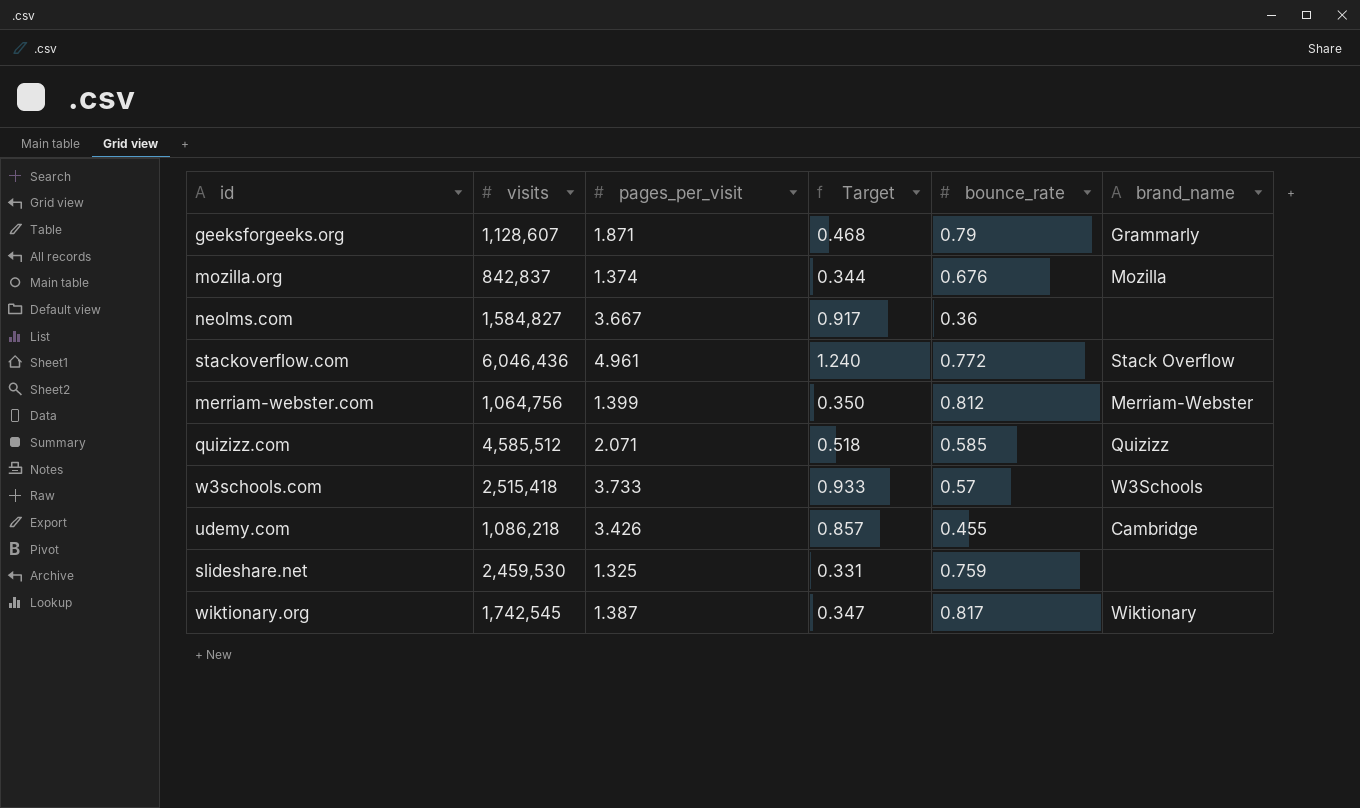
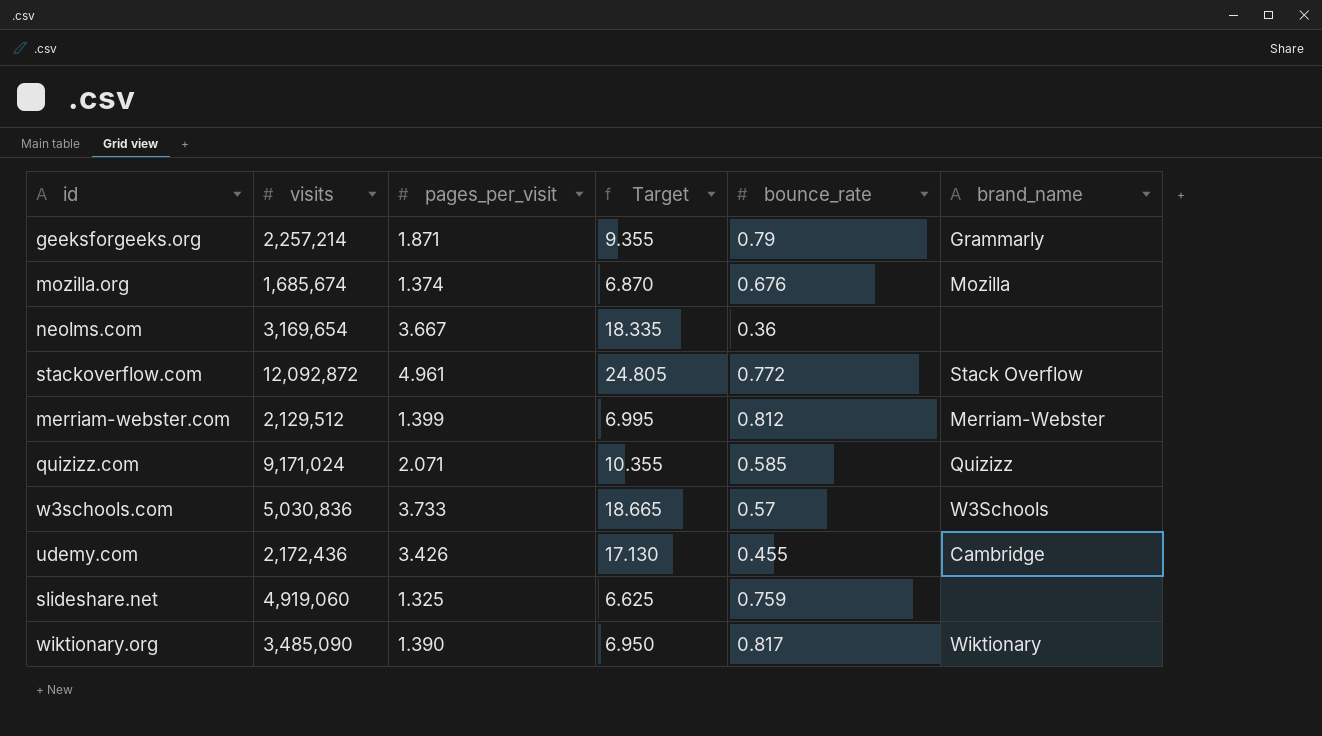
column Target | formula: [pages_per_visit] * 0.25 -> [pages_per_visit] * 5
geeksforgeeks.org | visits: 1,128,607 -> 2,257,214
mozilla.org | visits: 842,837 -> 1,685,674
neolms.com | visits: 1,584,827 -> 3,169,654
stackoverflow.com | visits: 6,046,436 -> 12,092,872
merriam-webster.com | visits: 1,064,756 -> 2,129,512
quizizz.com | visits: 4,585,512 -> 9,171,024
w3schools.com | visits: 2,515,418 -> 5,030,836
udemy.com | visits: 1,086,218 -> 2,172,436
slideshare.net | visits: 2,459,530 -> 4,919,060
wiktionary.org | visits: 1,742,545 -> 3,485,090
wiktionary.org | pages_per_visit: 1.387 -> 1.390

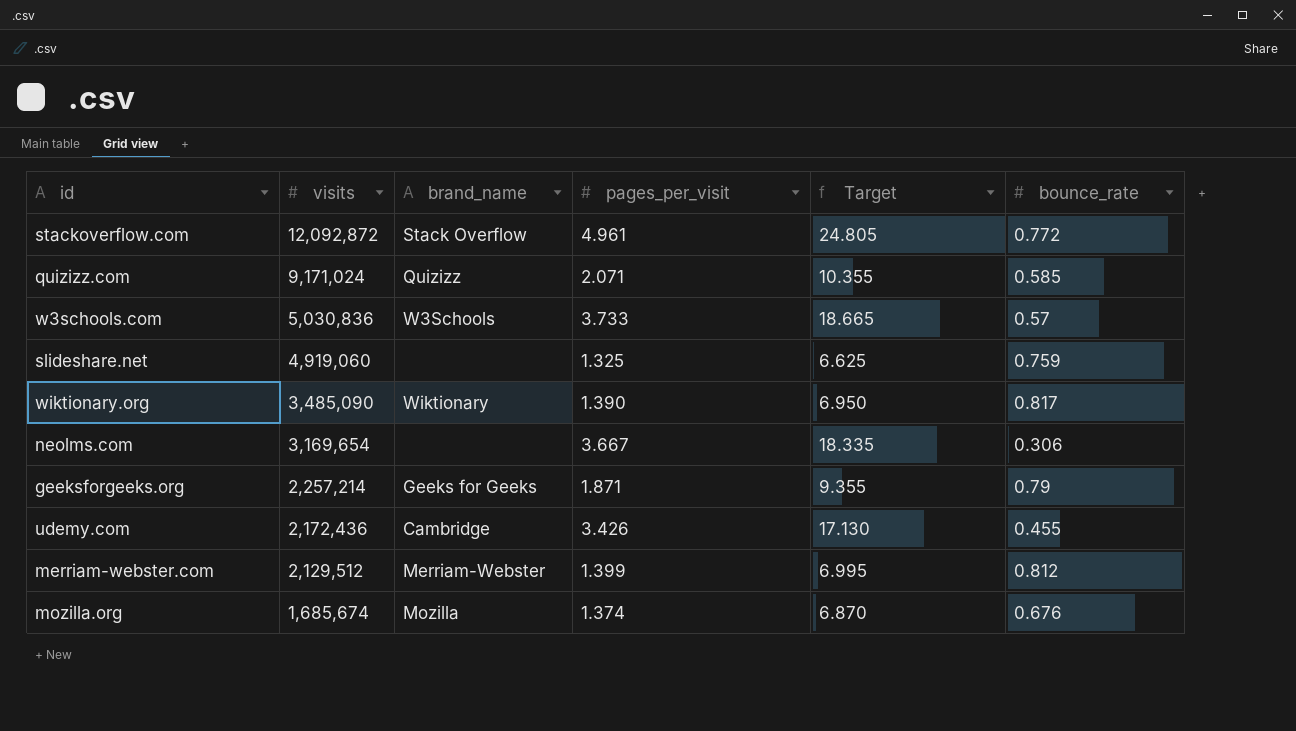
row order: none -> visits descending
column brand_name | position: 6 -> 3
neolms.com | bounce_rate: 0.36 -> 0.306
geeksforgeeks.org | brand_name: Grammarly -> Geeks for Geeks

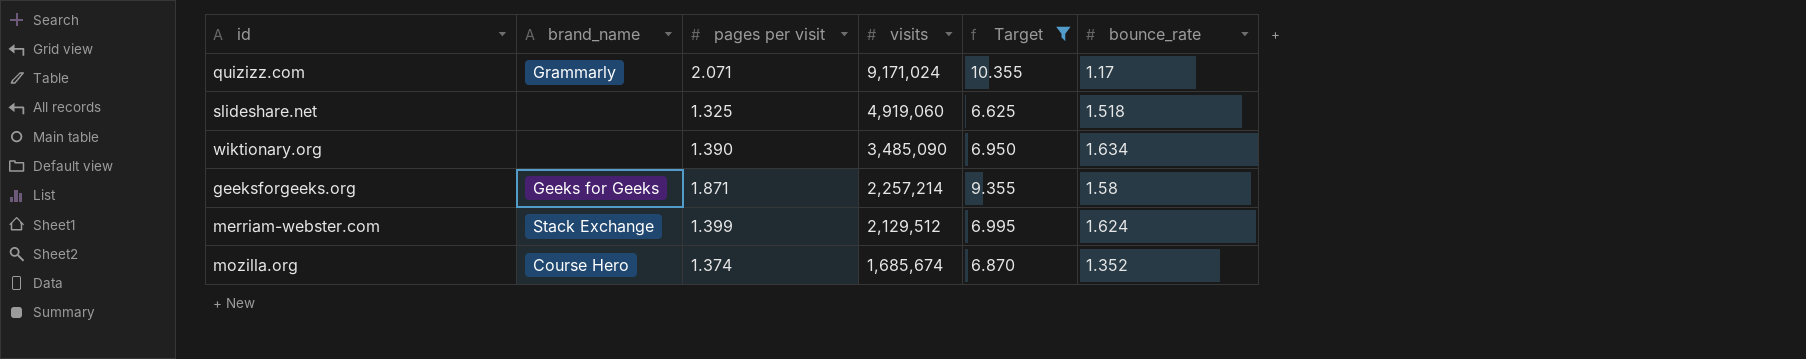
filter: none -> Target <= 10.355
column name: pages_per_visit -> pages per visit
column visits | position: 2 -> 4
quizizz.com | brand_name: Quizizz -> Grammarly
quizizz.com | bounce_rate: 0.585 -> 1.17
slideshare.net | bounce_rate: 0.759 -> 1.518
wiktionary.org | brand_name: Wiktionary -> none
wiktionary.org | bounce_rate: 0.817 -> 1.634
geeksforgeeks.org | bounce_rate: 0.79 -> 1.58
merriam-webster.com | brand_name: Merriam-Webster -> Stack Exchange
merriam-webster.com | bounce_rate: 0.812 -> 1.624
mozilla.org | brand_name: Mozilla -> Course Hero
mozilla.org | bounce_rate: 0.676 -> 1.352

